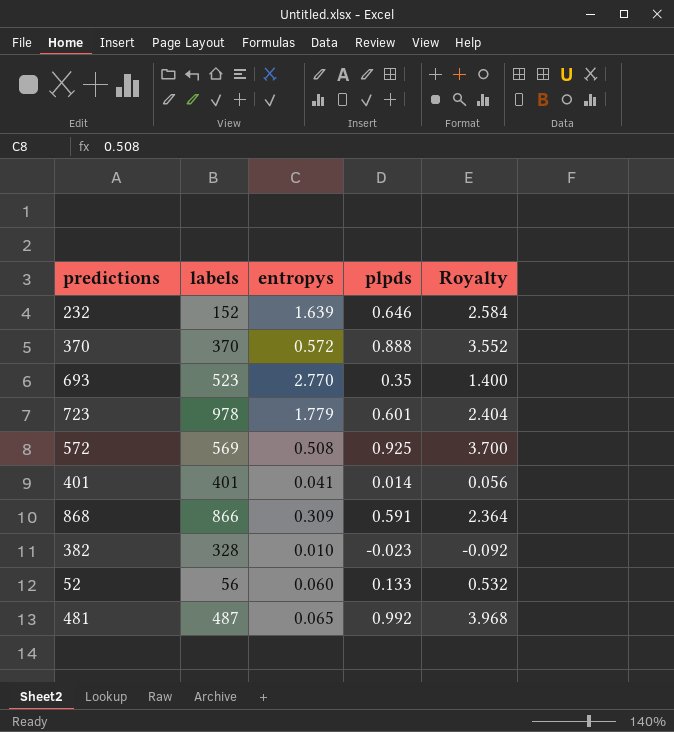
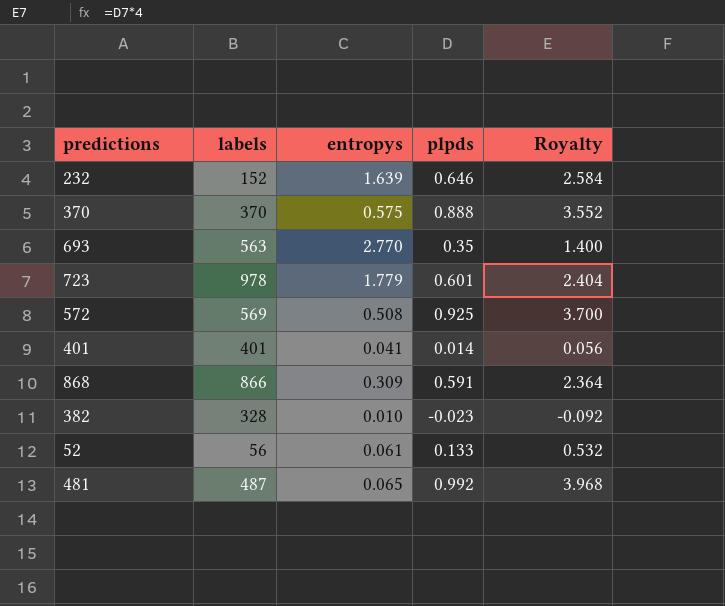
370 | entropys: 0.572 -> 0.575
693 | labels: 523 -> 563
52 | entropys: 0.060 -> 0.061

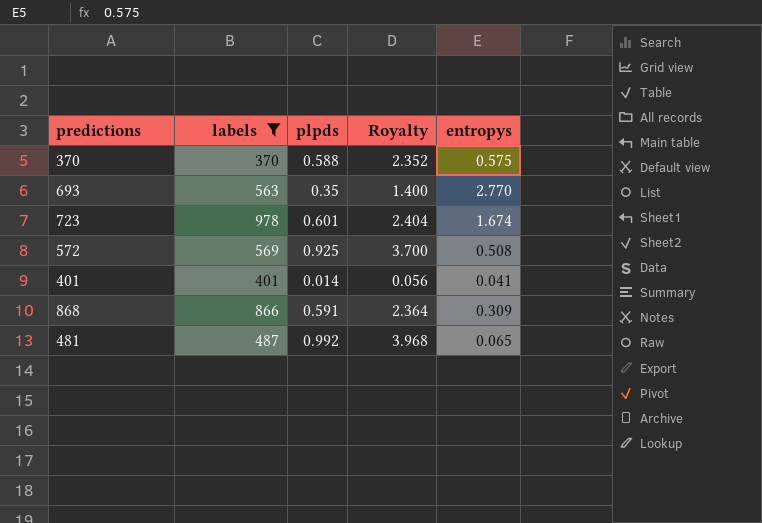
filter: none -> labels >= 370
column entropys | position: 3 -> 5
370 | plpds: 0.888 -> 0.588
370 | Royalty: 3.552 -> 2.352
723 | entropys: 1.779 -> 1.674

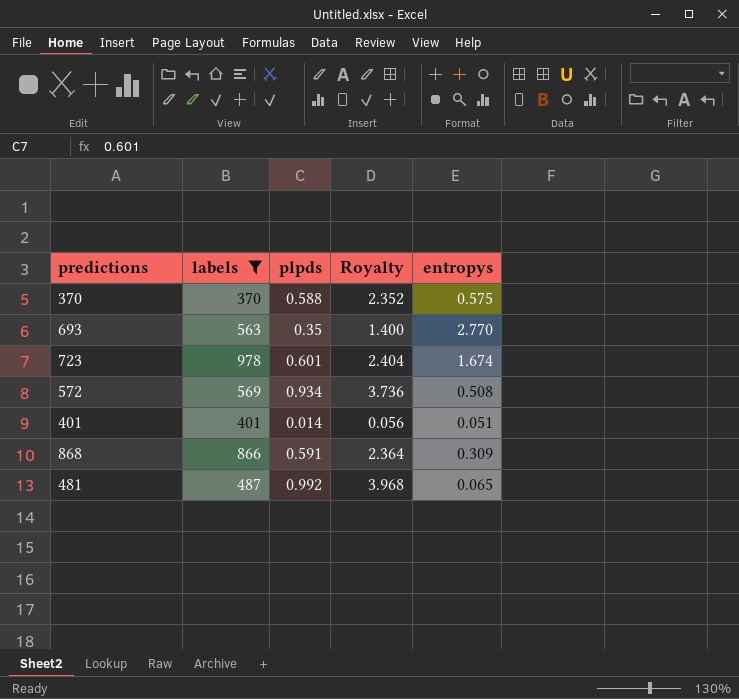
572 | plpds: 0.925 -> 0.934
572 | Royalty: 3.700 -> 3.736
401 | entropys: 0.041 -> 0.051

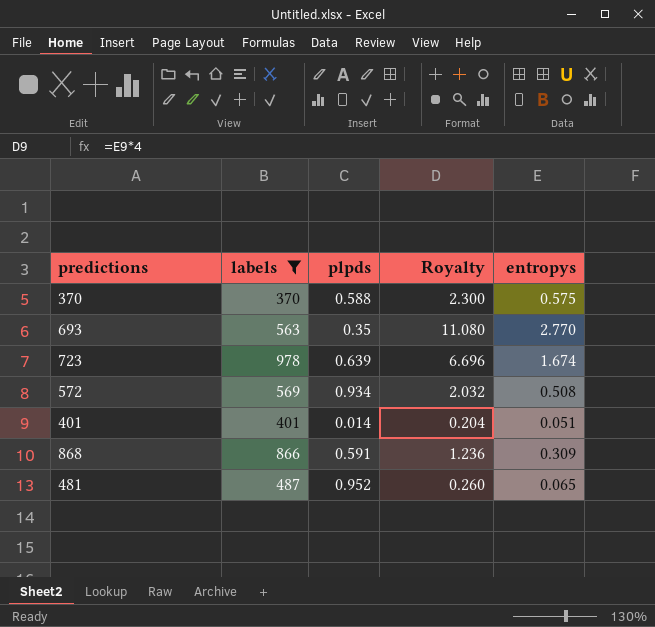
column Royalty | formula: [plpds] * 4 -> [entropys] * 4
723 | plpds: 0.601 -> 0.639
481 | plpds: 0.992 -> 0.952

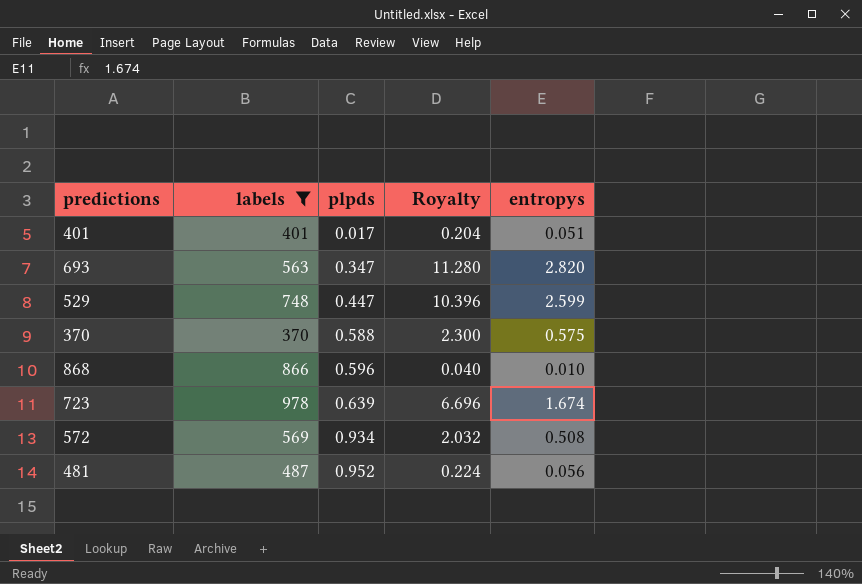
row order: none -> plpds ascending
401 | plpds: 0.014 -> 0.017
693 | plpds: 0.35 -> 0.347
693 | Royalty: 11.080 -> 11.280
693 | entropys: 2.770 -> 2.820
row 529: none -> 748 | 0.447 | 10.396 | 2.599
868 | plpds: 0.591 -> 0.596
868 | Royalty: 1.236 -> 0.040
868 | entropys: 0.309 -> 0.010
481 | Royalty: 0.260 -> 0.224
481 | entropys: 0.065 -> 0.056

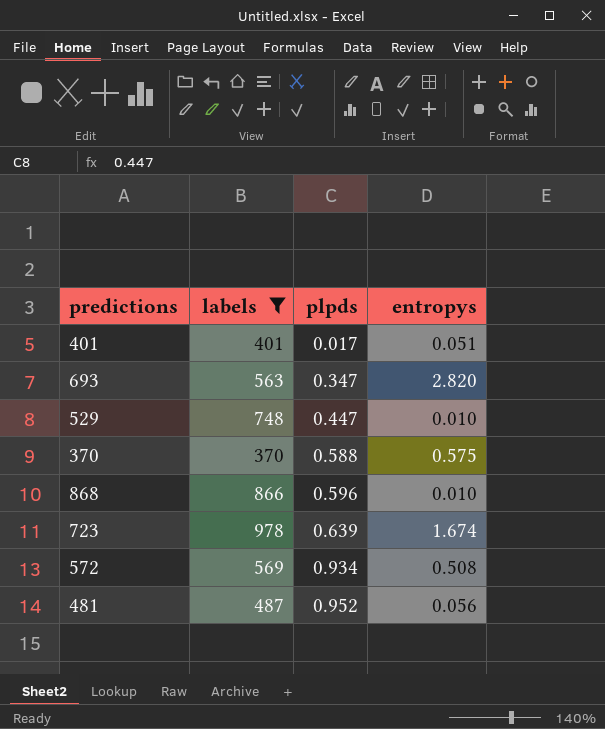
column Royalty | formula: [entropys] * 4 -> none
529 | entropys: 2.599 -> 0.010

